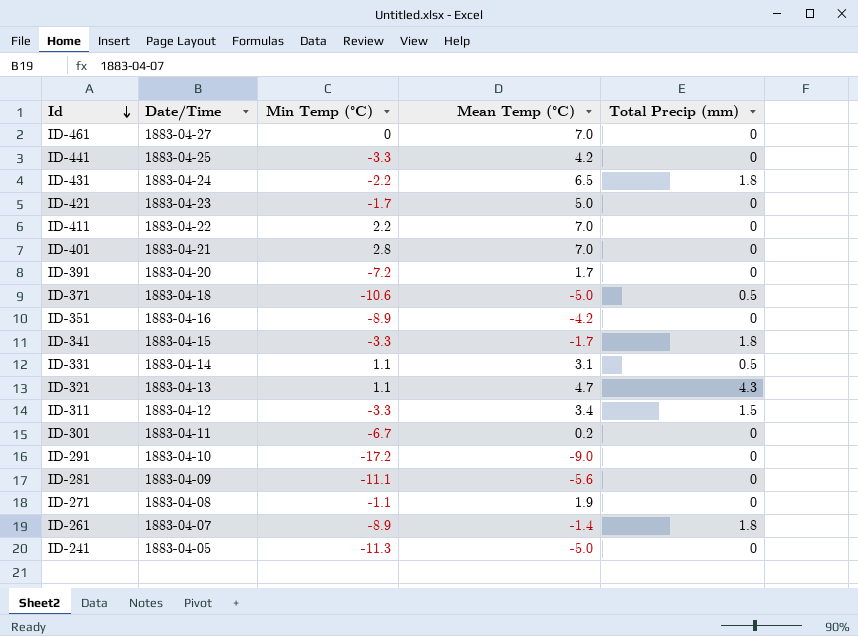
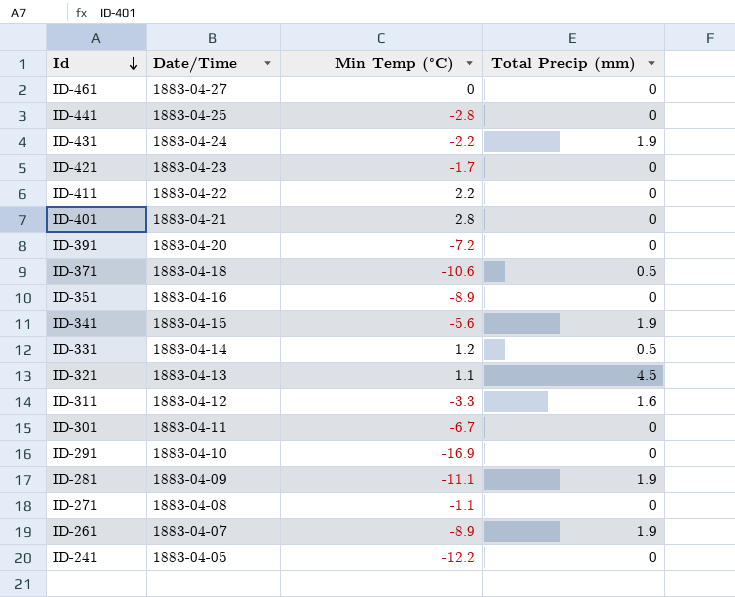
column Mean Temp (°C) | position: 4 -> none
ID-441 | Min Temp (°C): -3.3 -> -2.8
ID-431 | Total Precip (mm): 1.8 -> 1.9
ID-341 | Min Temp (°C): -3.3 -> -5.6
ID-341 | Total Precip (mm): 1.8 -> 1.9
ID-331 | Min Temp (°C): 1.1 -> 1.2
ID-321 | Total Precip (mm): 4.3 -> 4.5
ID-311 | Total Precip (mm): 1.5 -> 1.6
ID-291 | Min Temp (°C): -17.2 -> -16.9
ID-281 | Total Precip (mm): 0 -> 1.9
ID-261 | Total Precip (mm): 1.8 -> 1.9
ID-241 | Min Temp (°C): -11.3 -> -12.2

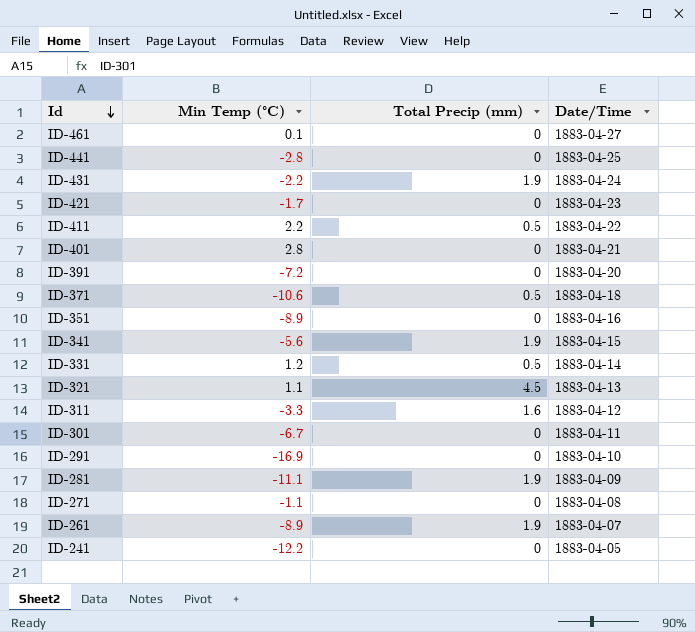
column Date/Time | position: 2 -> 4
ID-461 | Min Temp (°C): 0 -> 0.1
ID-411 | Total Precip (mm): 0 -> 0.5

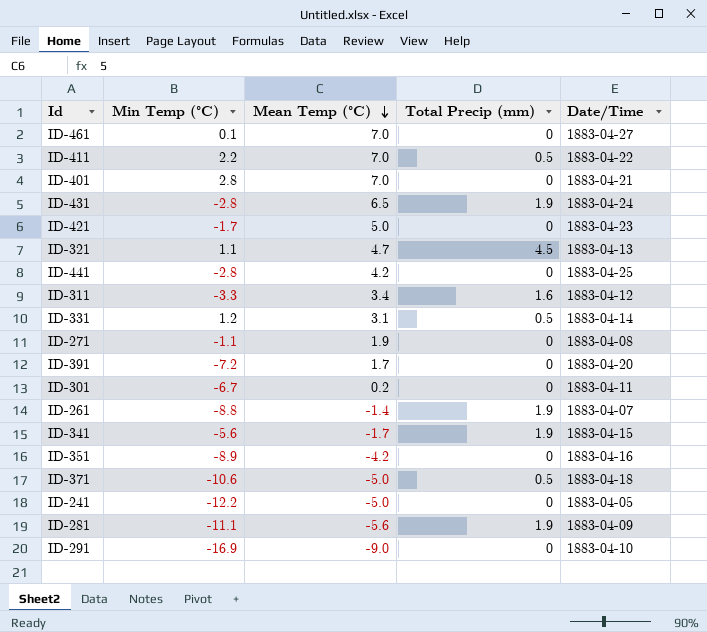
row order: Id descending -> Mean Temp (°C) descending
column Mean Temp (°C) | position: none -> 3
ID-431 | Min Temp (°C): -2.2 -> -2.8
ID-261 | Min Temp (°C): -8.9 -> -8.8

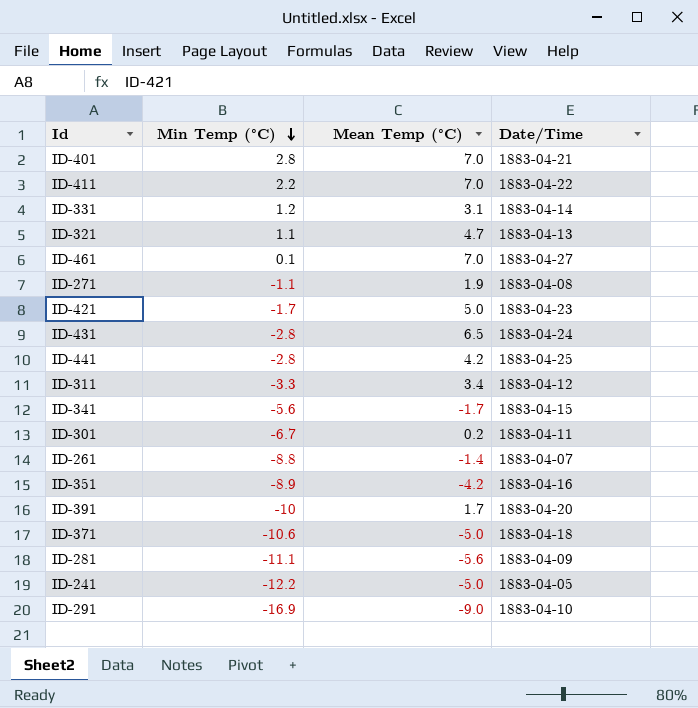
row order: Mean Temp (°C) descending -> Min Temp (°C) descending
column Total Precip (mm) | position: 4 -> none
ID-391 | Min Temp (°C): -7.2 -> -10

